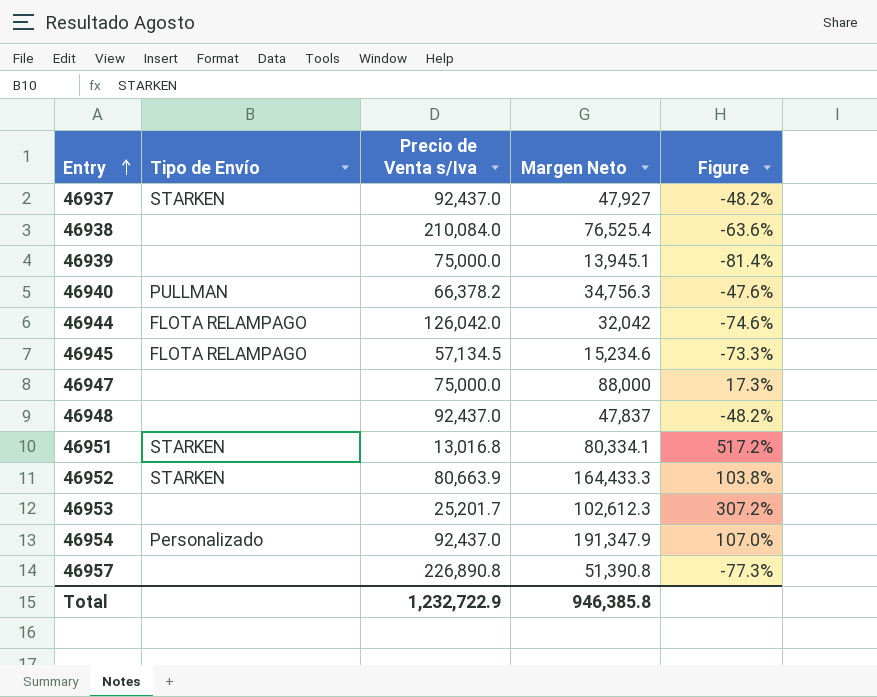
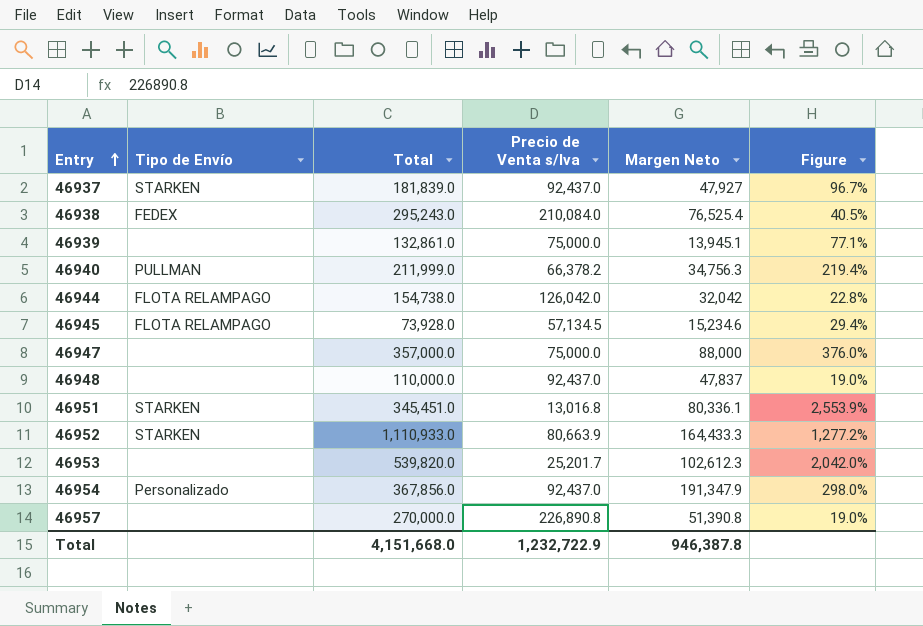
column Total | position: none -> 3
column Figure | formula: ([Margen Neto] - [Precio de Venta s/Iva]) / [Precio de Venta s/Iva] -> ([Total] - [Precio de Venta s/Iva]) / [Precio de Venta s/Iva]
46938 | Tipo de Envío: none -> FEDEX
46951 | Margen Neto: 80,334.1 -> 80,336.1
Total | Margen Neto: 946,385.8 -> 946,387.8

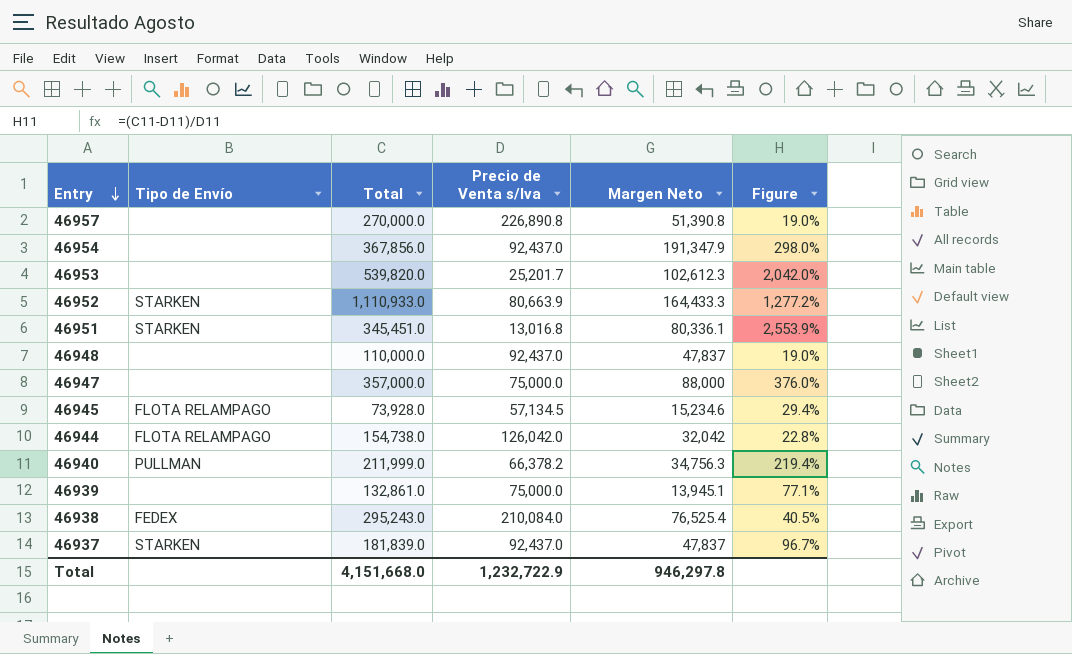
row order: Entry ascending -> Entry descending
46954 | Tipo de Envío: Personalizado -> none
46937 | Margen Neto: 47,927 -> 47,837
Total | Margen Neto: 946,387.8 -> 946,297.8

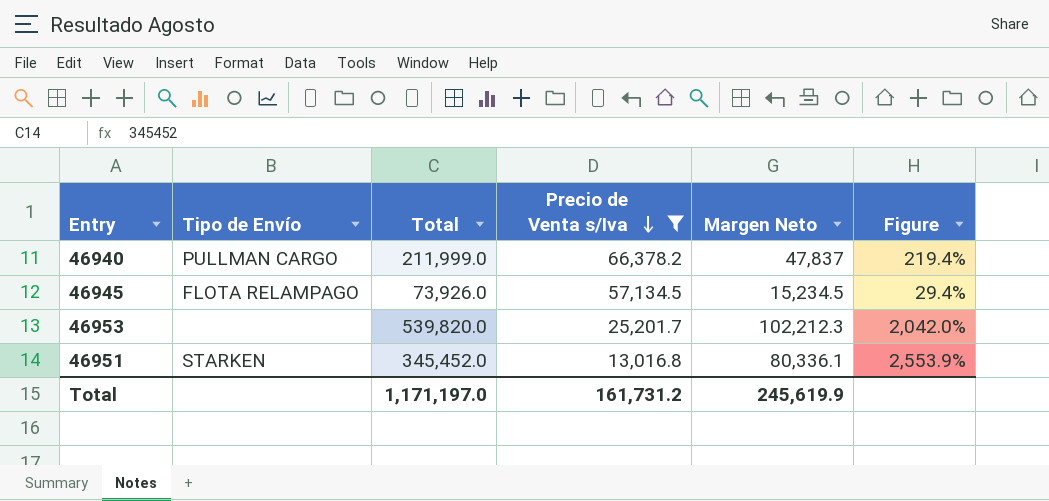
filter: none -> Precio de Venta s/Iva <= 66,378.2
row order: Entry descending -> Precio de Venta s/Iva descending
46940 | Tipo de Envío: PULLMAN -> PULLMAN CARGO
46940 | Margen Neto: 34,756.3 -> 47,837
46945 | Total: 73,928.0 -> 73,926.0
46945 | Margen Neto: 15,234.6 -> 15,234.5
46953 | Margen Neto: 102,612.3 -> 102,212.3
46951 | Total: 345,451.0 -> 345,452.0
Total | Total: 4,151,668.0 -> 1,171,197.0
Total | Precio de Venta s/Iva: 1,232,722.9 -> 161,731.2
Total | Margen Neto: 946,297.8 -> 245,619.9

